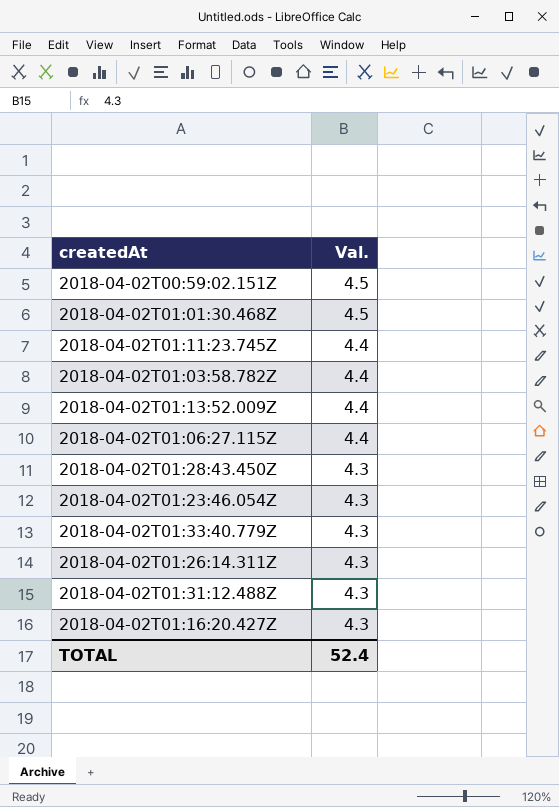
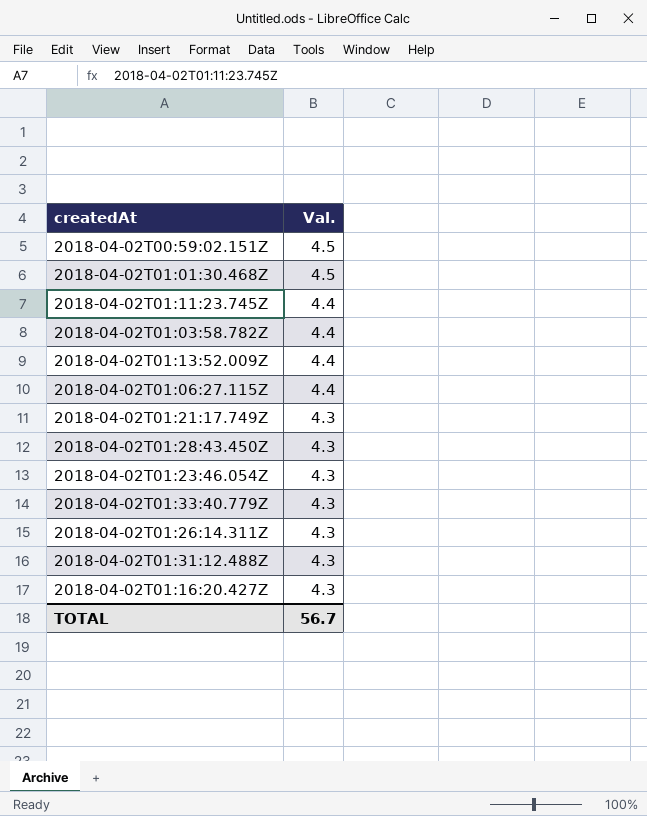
row 2018-04-02T01:21:17.749Z: none -> 4.3
TOTAL | Val.: 52.4 -> 56.7

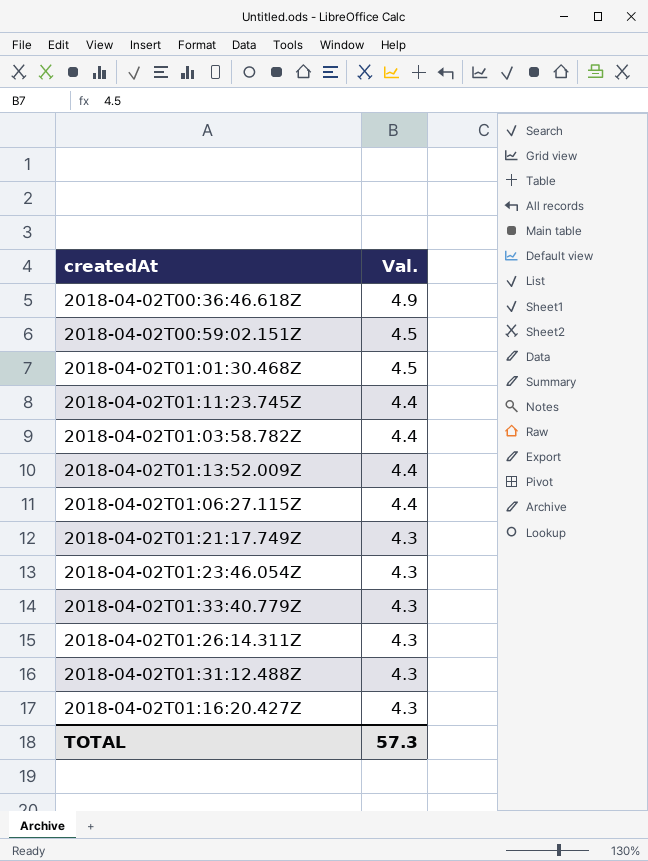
row 2018-04-02T01:28:43.450Z: 4.3 -> none
row 2018-04-02T00:36:46.618Z: none -> 4.9
TOTAL | Val.: 56.7 -> 57.3

